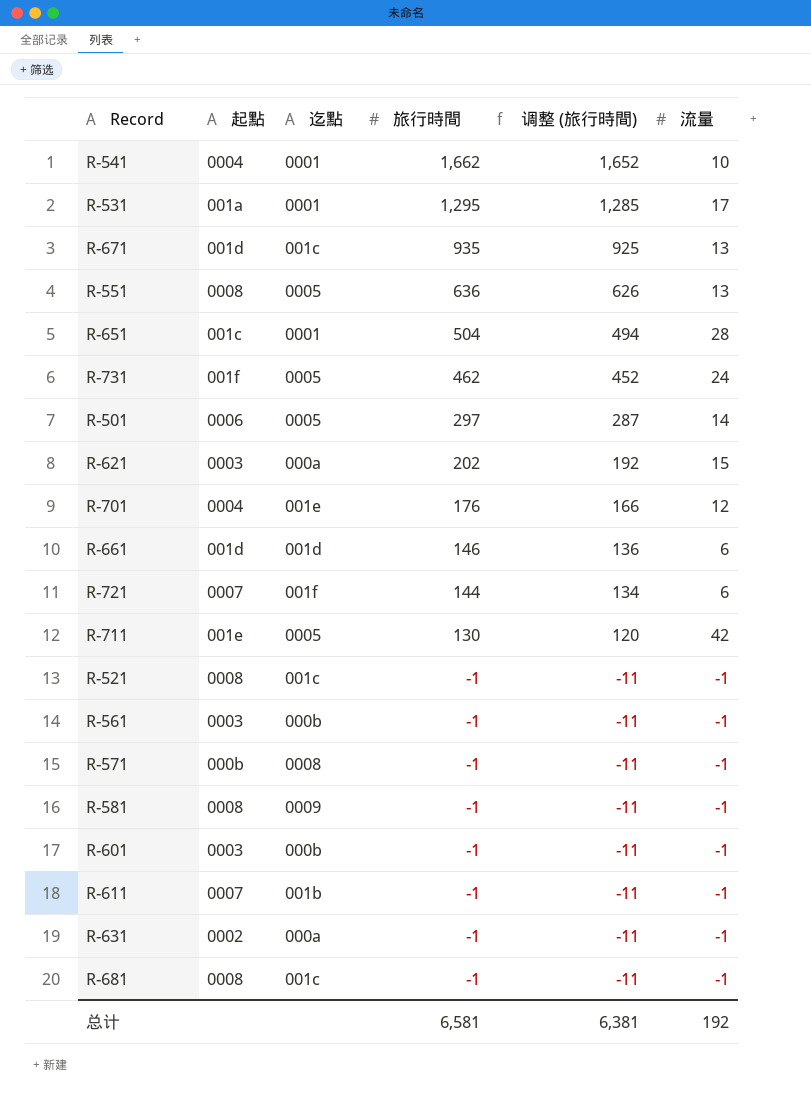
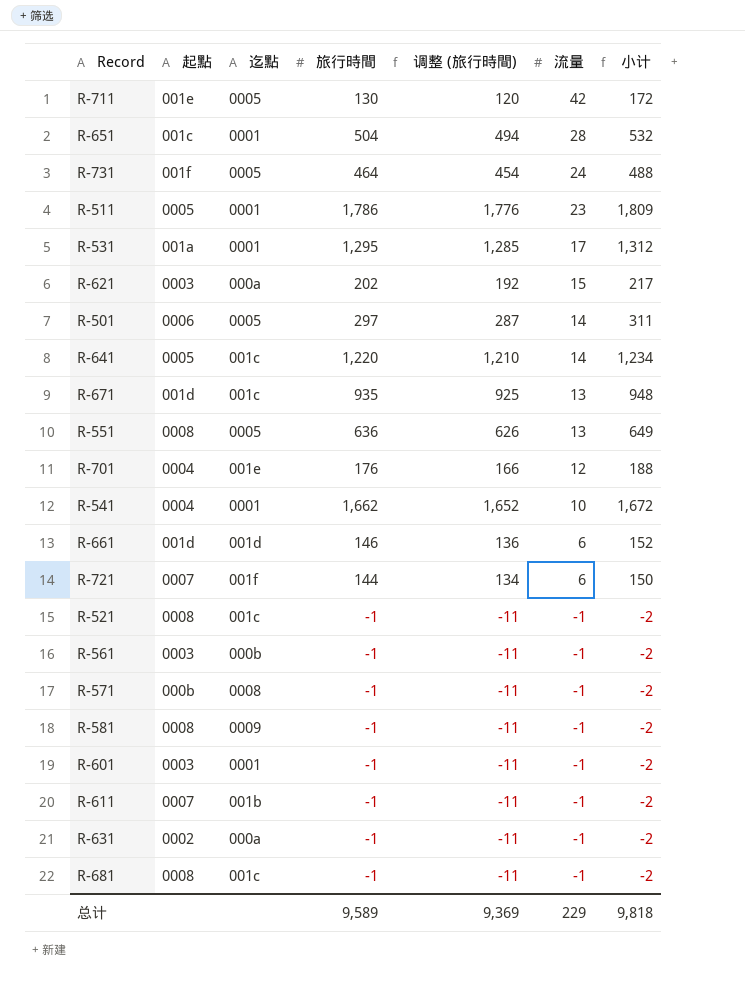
row order: 旅行時間 descending -> 流量 descending
column 小计 | formula: none -> [旅行時間] + [流量]
R-731 | 旅行時間: 462 -> 464
R-731 | 调整 (旅行時間): 452 -> 454
row R-511: none -> 0005 | 0001 | 1,786 | 1,776 | 23 | 1,809
row R-641: none -> 0005 | 001c | 1,220 | 1,210 | 14 | 1,234
R-601 | 迄點: 000b -> 0001
总计 | 旅行時間: 6,581 -> 9,589
总计 | 调整 (旅行時間): 6,381 -> 9,369
总计 | 流量: 192 -> 229

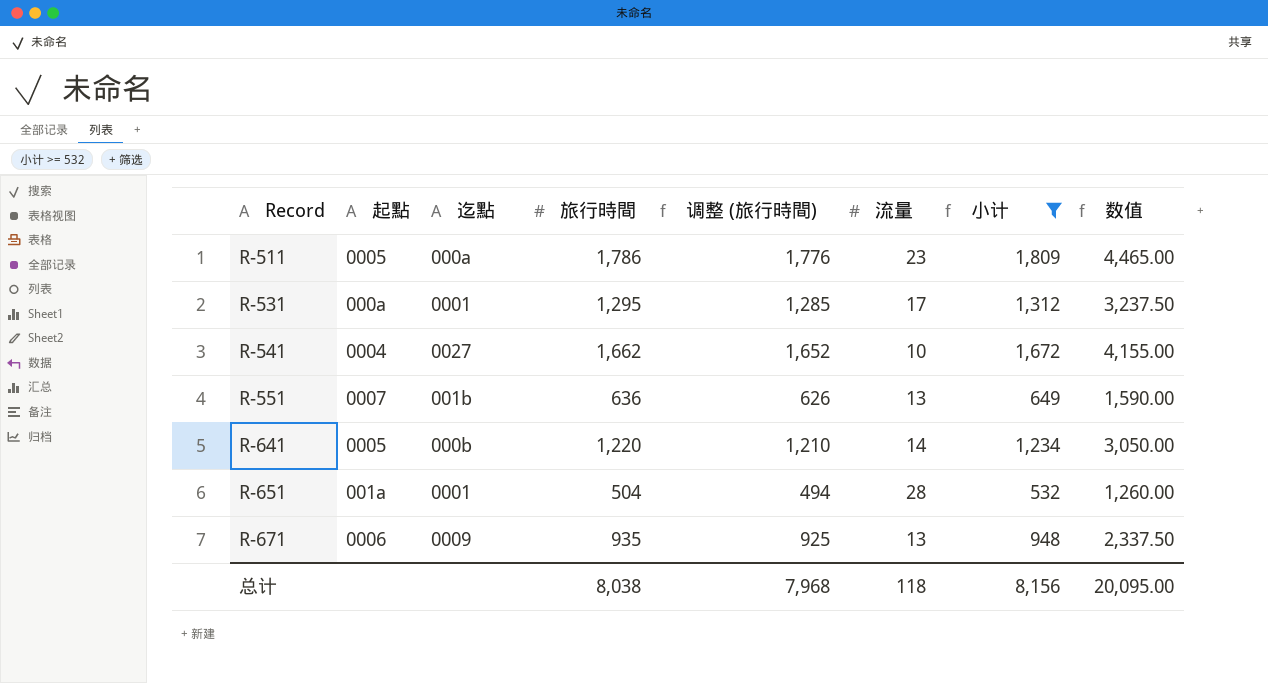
filter: none -> 小计 >= 532
row order: 流量 descending -> Record ascending
column 数值 | formula: none -> [旅行時間] * 2.5
R-511 | 迄點: 0001 -> 000a
R-531 | 起點: 001a -> 000a
R-541 | 迄點: 0001 -> 0027
R-551 | 起點: 0008 -> 0007
R-551 | 迄點: 0005 -> 001b
R-641 | 迄點: 001c -> 000b
R-651 | 起點: 001c -> 001a
R-671 | 起點: 001d -> 0006
R-671 | 迄點: 001c -> 0009
总计 | 旅行時間: 9,589 -> 8,038
总计 | 调整 (旅行時間): 9,369 -> 7,968
总计 | 流量: 229 -> 118
总计 | 小计: 9,818 -> 8,156

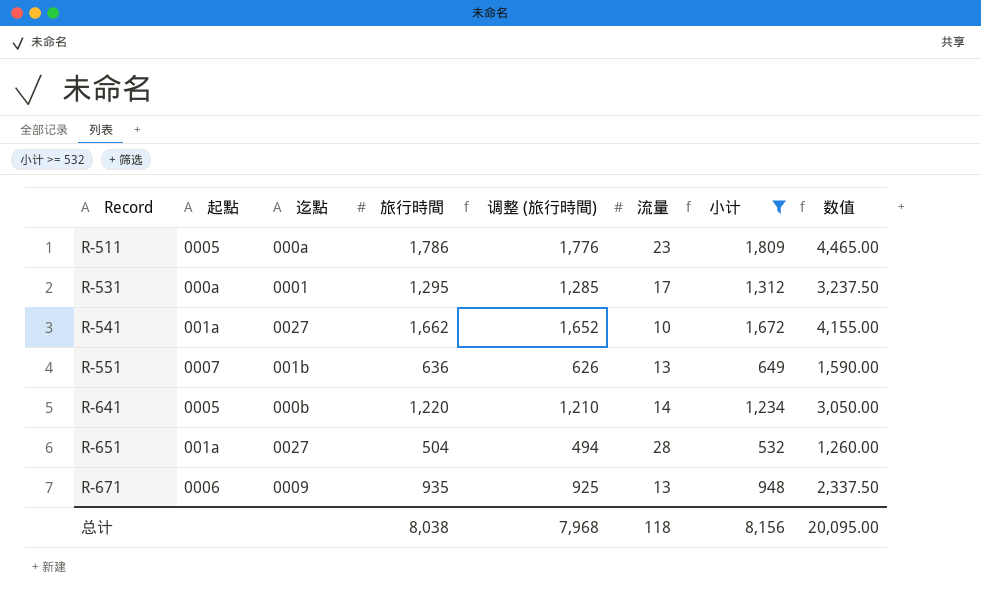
R-541 | 起點: 0004 -> 001a
R-651 | 迄點: 0001 -> 0027

